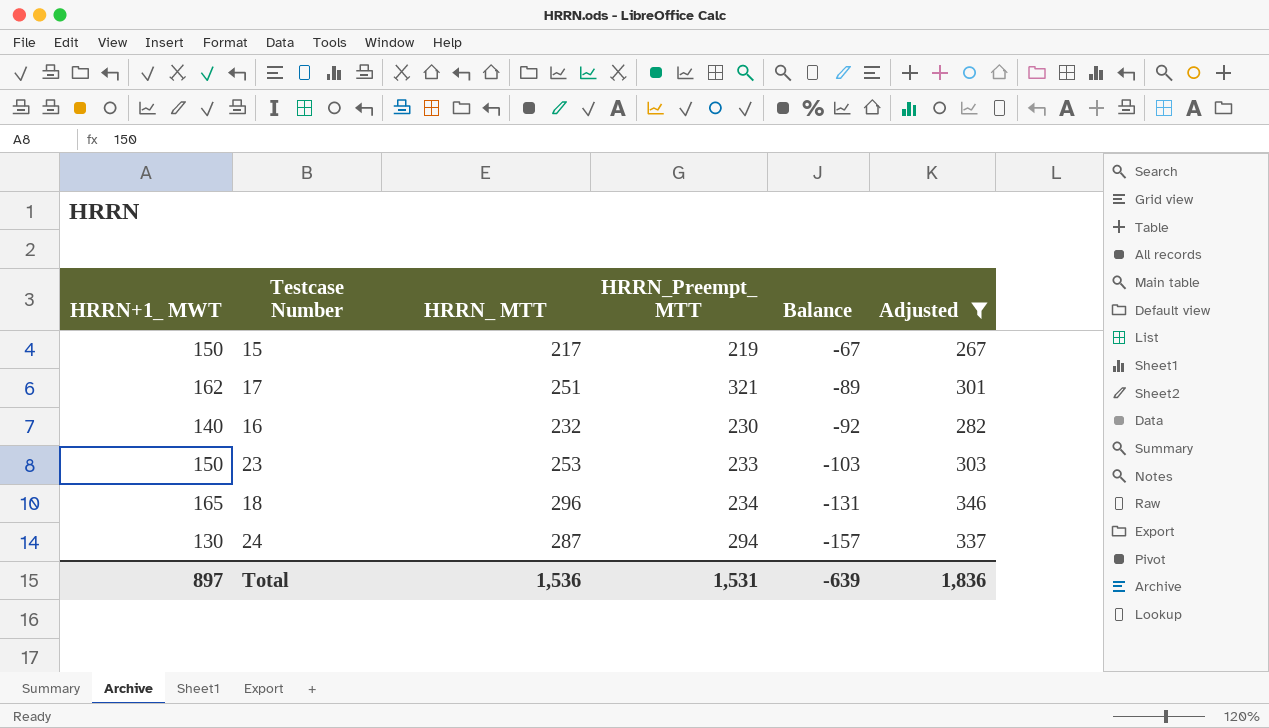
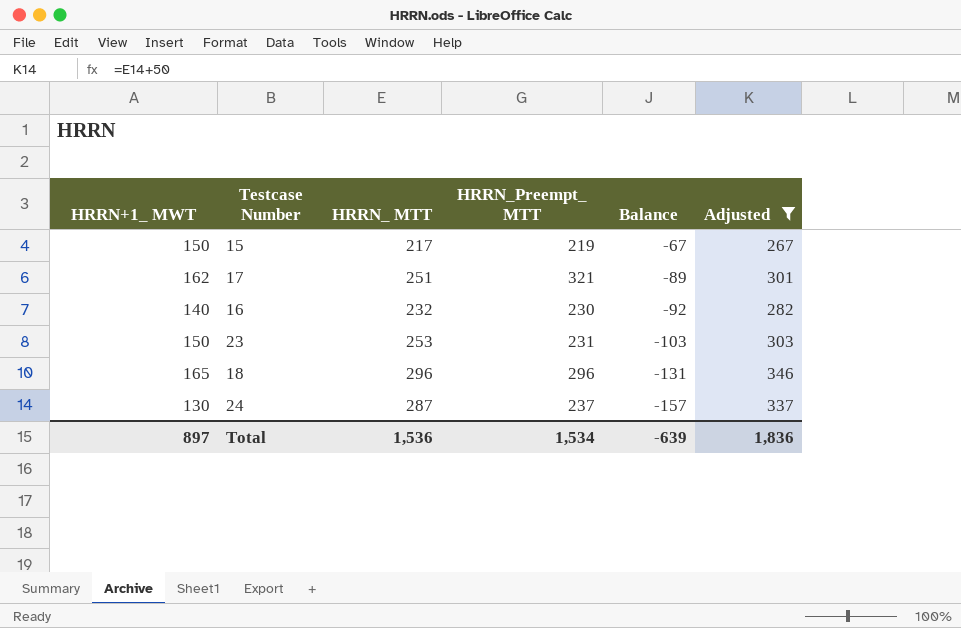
23 | HRRN_Preempt_ MTT: 233 -> 231
18 | HRRN_Preempt_ MTT: 234 -> 296
24 | HRRN_Preempt_ MTT: 294 -> 237
Total | HRRN_Preempt_ MTT: 1,531 -> 1,534

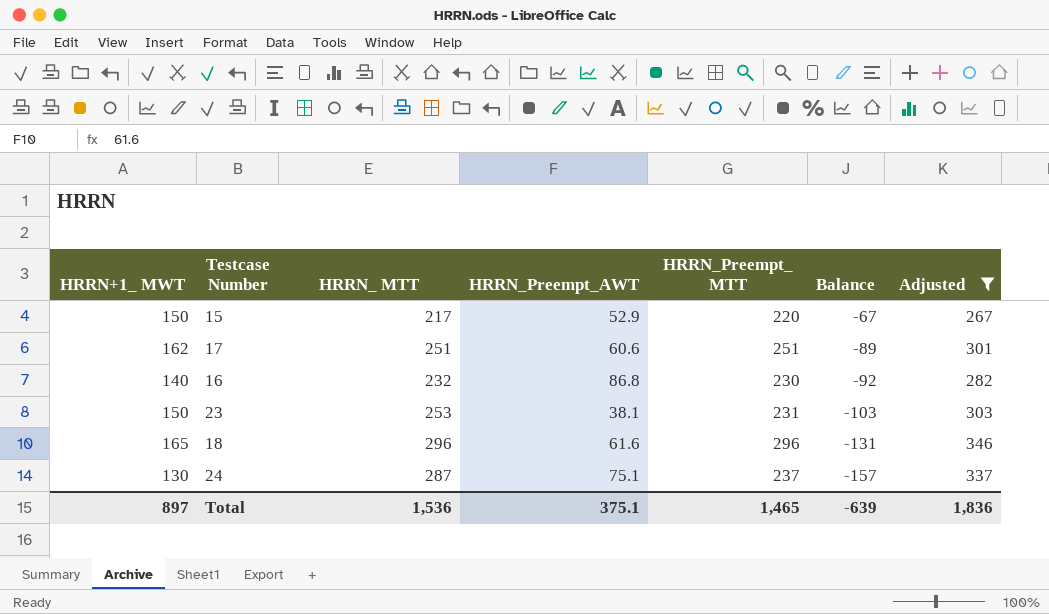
column HRRN_Preempt_AWT | position: none -> 4
15 | HRRN_Preempt_ MTT: 219 -> 220
17 | HRRN_Preempt_ MTT: 321 -> 251
Total | HRRN_Preempt_ MTT: 1,534 -> 1,465

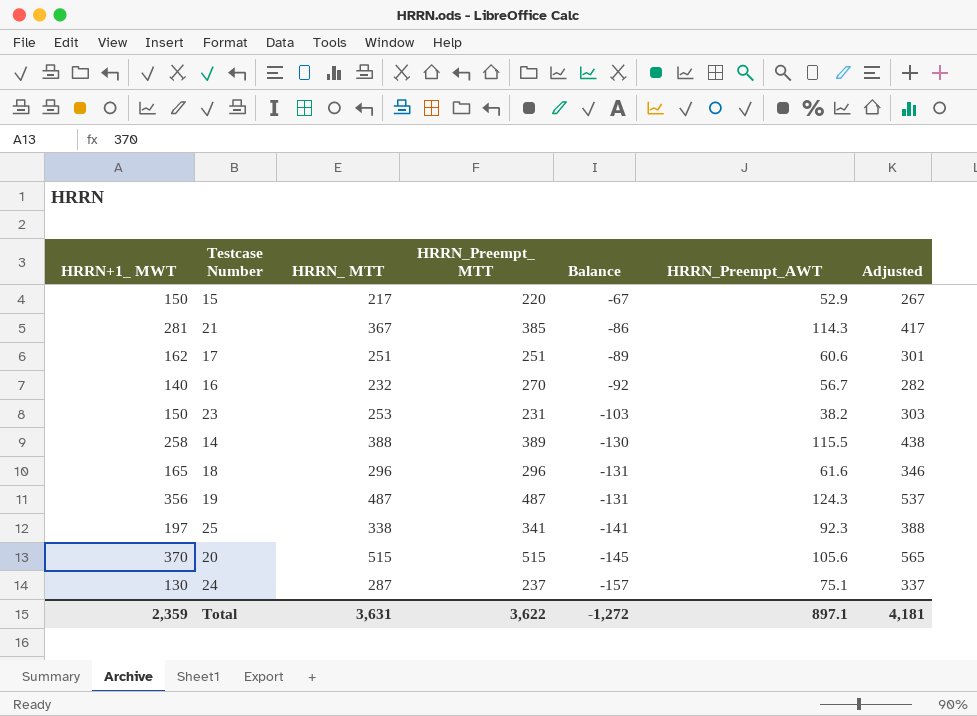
filter: Adjusted <= 346 -> none
column HRRN_Preempt_AWT | position: 4 -> 6
16 | HRRN_Preempt_ MTT: 230 -> 270
16 | HRRN_Preempt_AWT: 86.8 -> 56.7
23 | HRRN_Preempt_AWT: 38.1 -> 38.2
Total | HRRN+1_ MWT: 897 -> 2,359
Total | HRRN_ MTT: 1,536 -> 3,631
Total | HRRN_Preempt_ MTT: 1,465 -> 3,622
Total | Balance: -639 -> -1,272
Total | HRRN_Preempt_AWT: 375.1 -> 897.1
Total | Adjusted: 1,836 -> 4,181

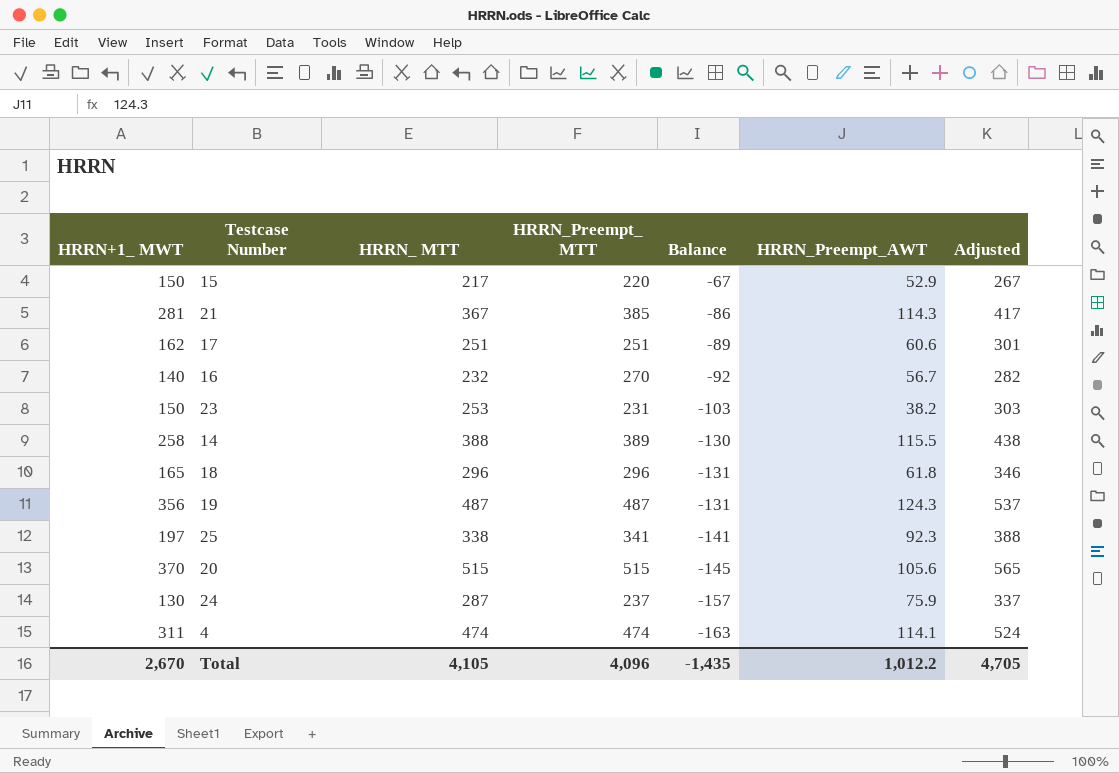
18 | HRRN_Preempt_AWT: 61.6 -> 61.8
24 | HRRN_Preempt_AWT: 75.1 -> 75.9
row 4: none -> 311 | 474 | 474 | -163 | 114.1 | 524
Total | HRRN+1_ MWT: 2,359 -> 2,670
Total | HRRN_ MTT: 3,631 -> 4,105
Total | HRRN_Preempt_ MTT: 3,622 -> 4,096
Total | Balance: -1,272 -> -1,435
Total | HRRN_Preempt_AWT: 897.1 -> 1,012.2
Total | Adjusted: 4,181 -> 4,705

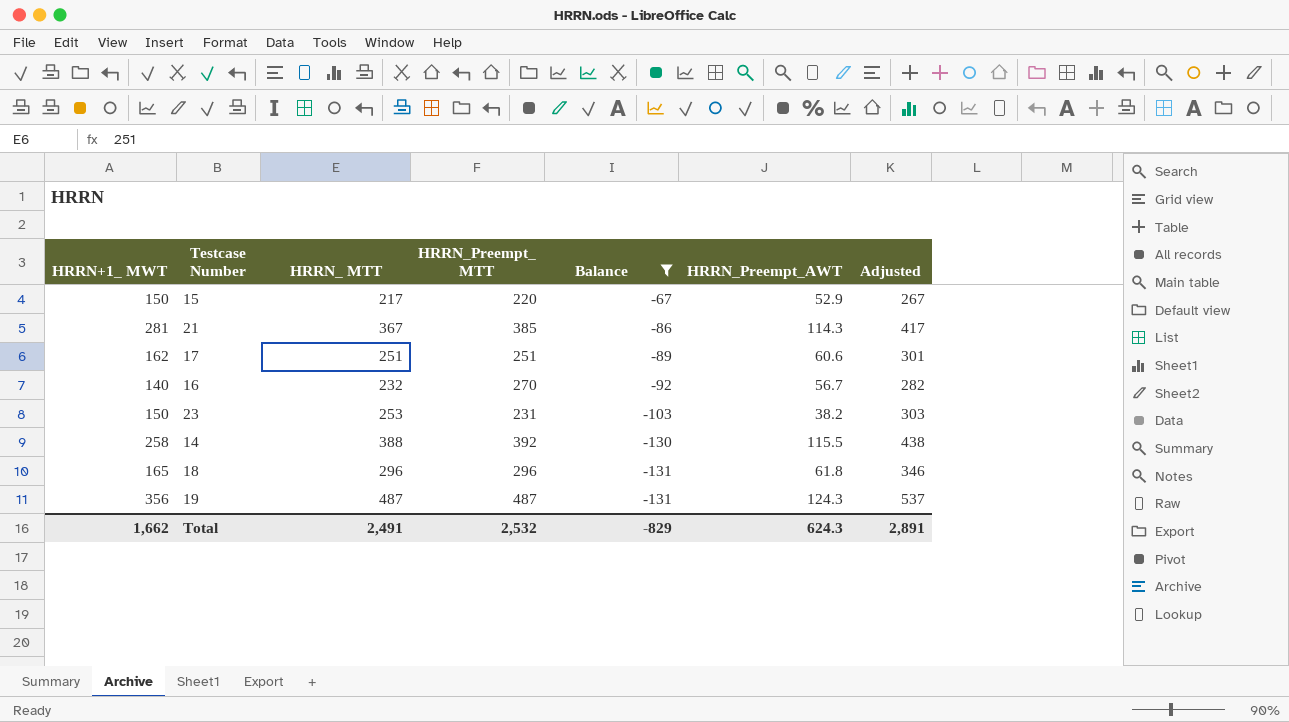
filter: none -> Balance >= -131
14 | HRRN_Preempt_ MTT: 389 -> 392
Total | HRRN+1_ MWT: 2,670 -> 1,662
Total | HRRN_ MTT: 4,105 -> 2,491
Total | HRRN_Preempt_ MTT: 4,096 -> 2,532
Total | Balance: -1,435 -> -829
Total | HRRN_Preempt_AWT: 1,012.2 -> 624.3
Total | Adjusted: 4,705 -> 2,891

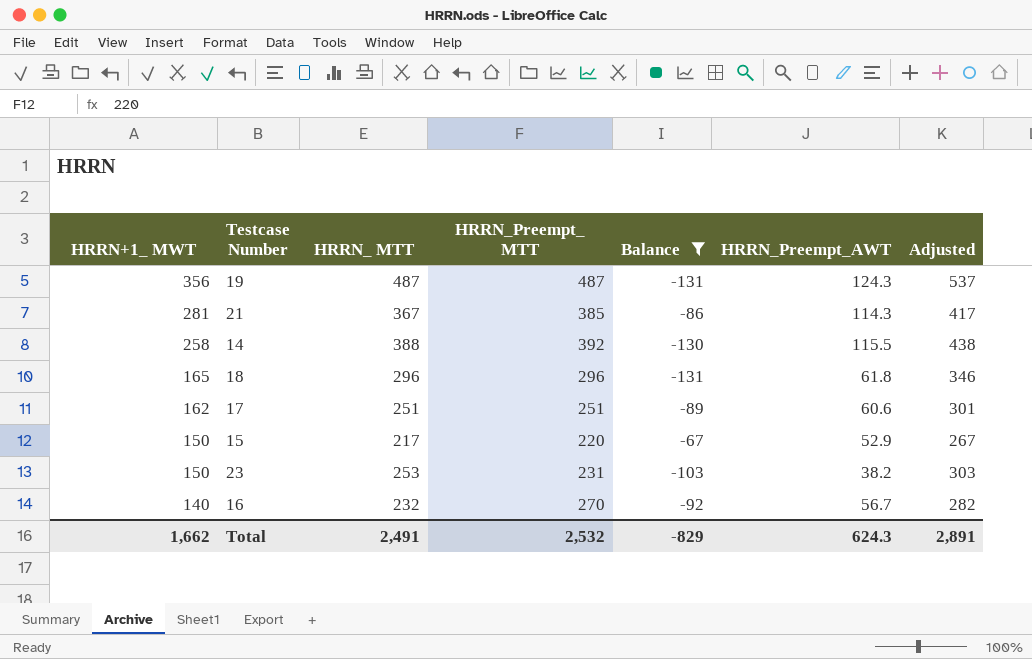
row order: Balance descending -> HRRN+1_ MWT descending

